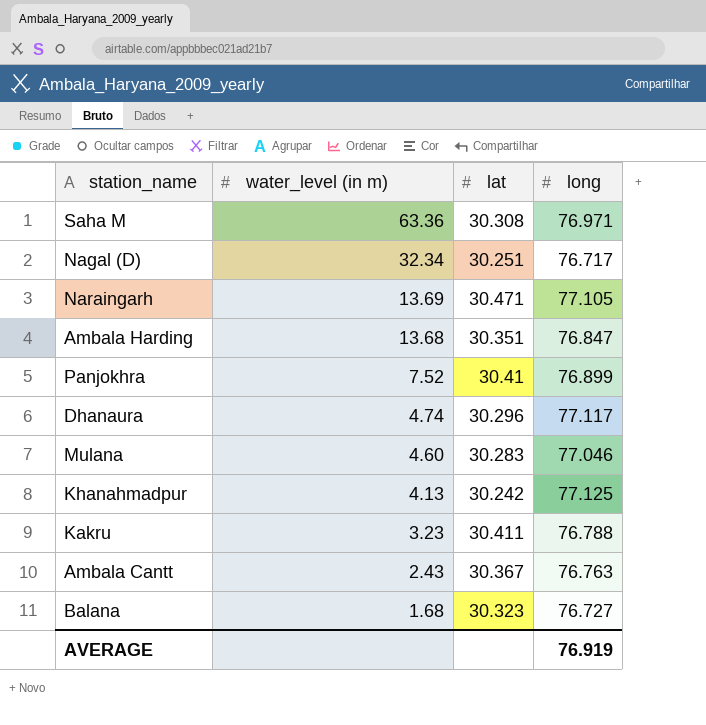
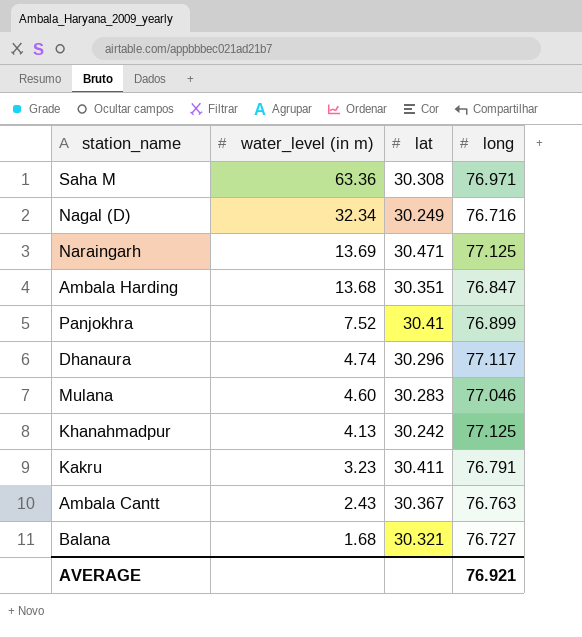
Nagal (D) | lat: 30.251 -> 30.249
Nagal (D) | long: 76.717 -> 76.716
Naraingarh | long: 77.105 -> 77.125
Kakru | long: 76.788 -> 76.791
Balana | lat: 30.323 -> 30.321
AVERAGE | long: 76.919 -> 76.921

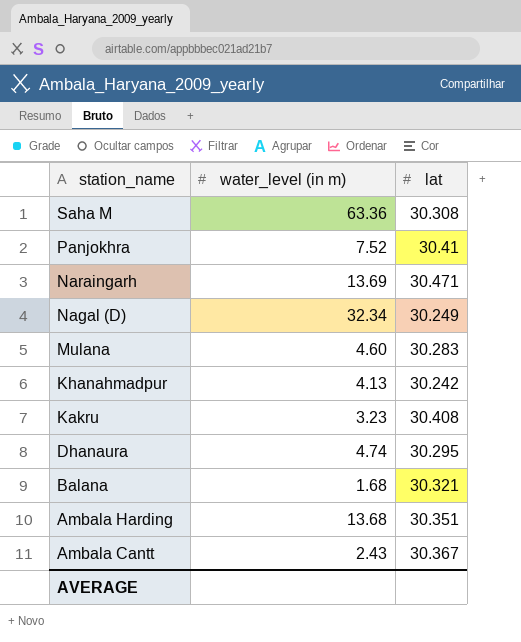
row order: water_level (in m) descending -> station_name descending
column long | position: 4 -> none
Kakru | lat: 30.411 -> 30.408
Dhanaura | lat: 30.296 -> 30.295

